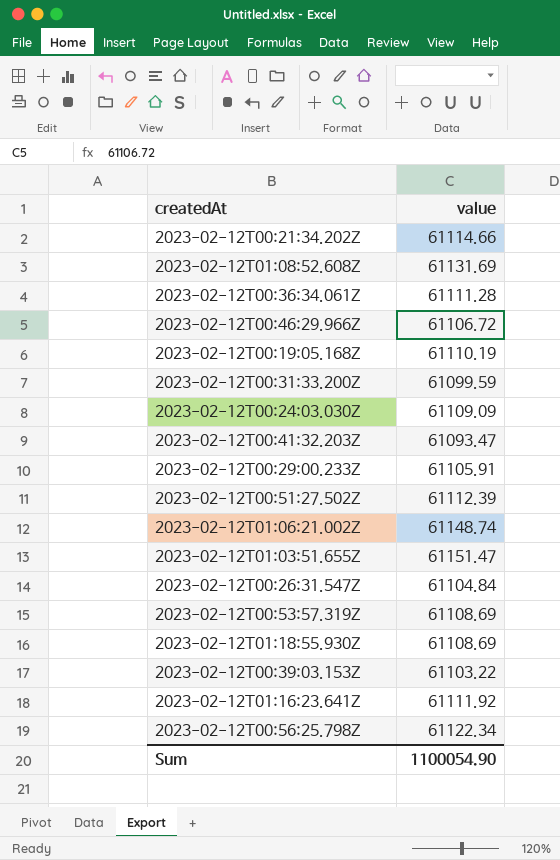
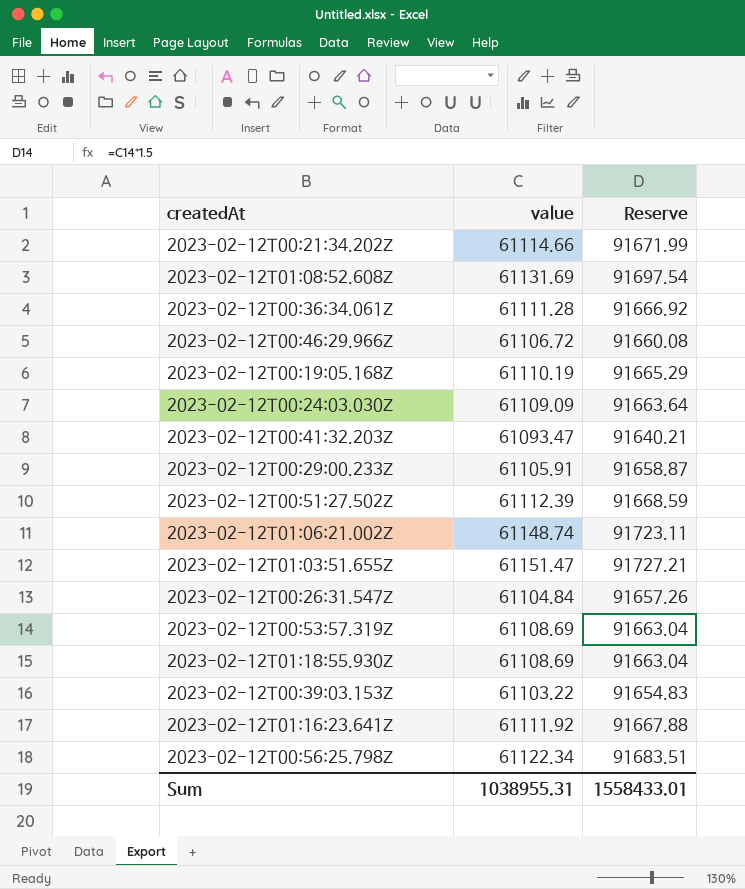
column Reserve | formula: none -> [value] * 1.5
row 2023-02-12T00:31:33.200Z: 61099.59 -> none
Sum | value: 1100054.90 -> 1038955.31

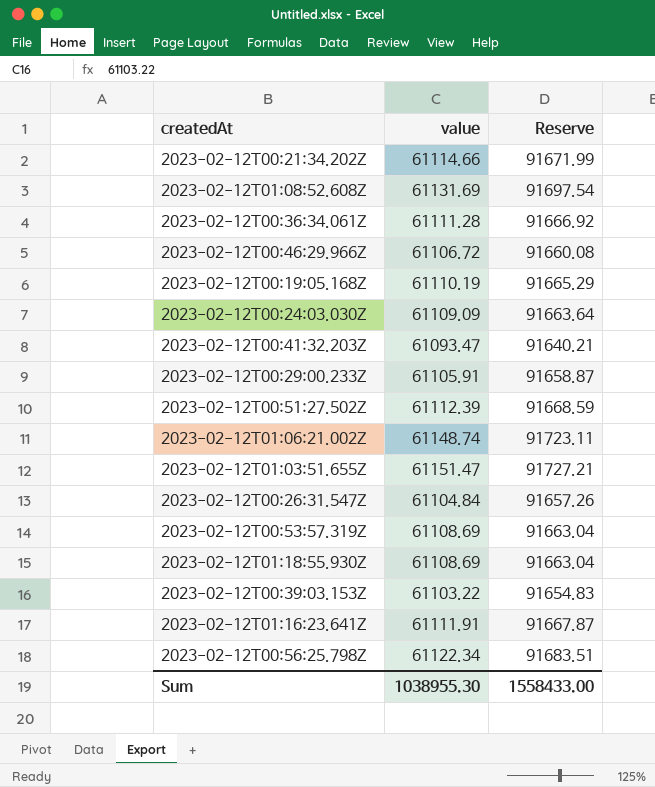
2023-02-12T01:16:23.641Z | value: 61111.92 -> 61111.91
2023-02-12T01:16:23.641Z | Reserve: 91667.88 -> 91667.87
Sum | value: 1038955.31 -> 1038955.30
Sum | Reserve: 1558433.01 -> 1558433.00

